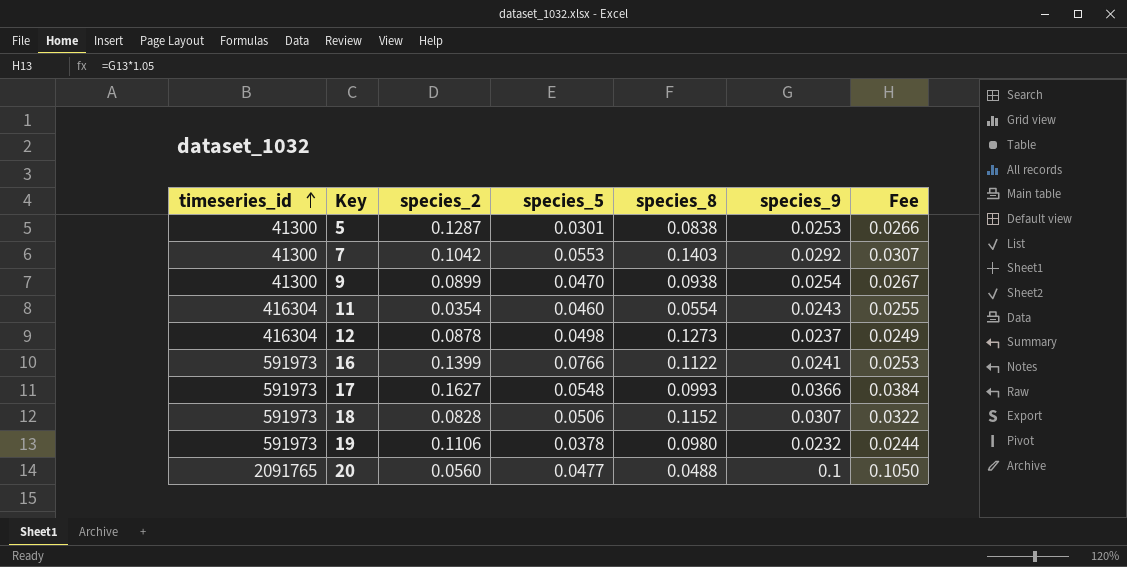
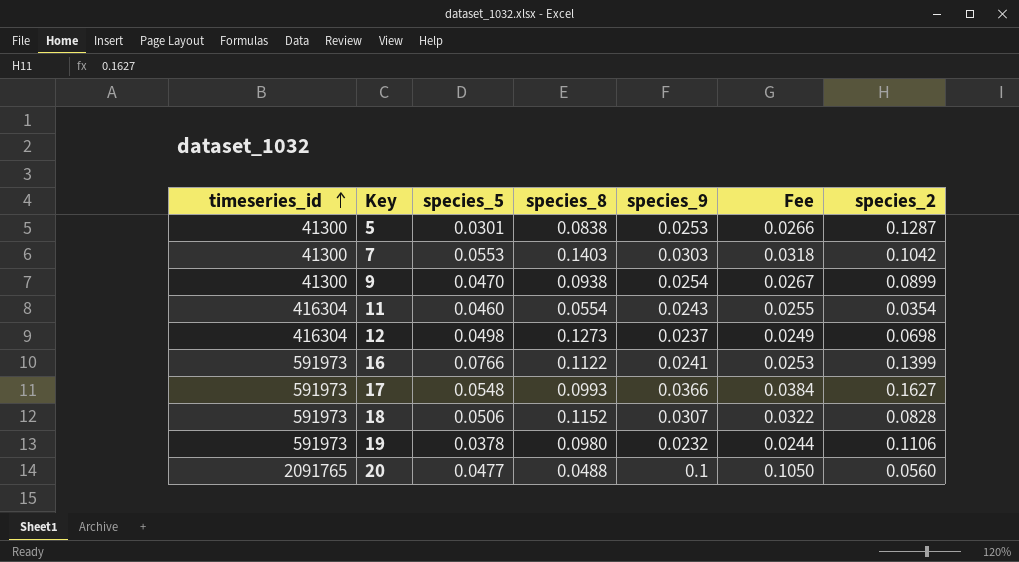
column species_2 | position: 3 -> 7
7 | species_9: 0.0292 -> 0.0303
7 | Fee: 0.0307 -> 0.0318
12 | species_2: 0.0878 -> 0.0698

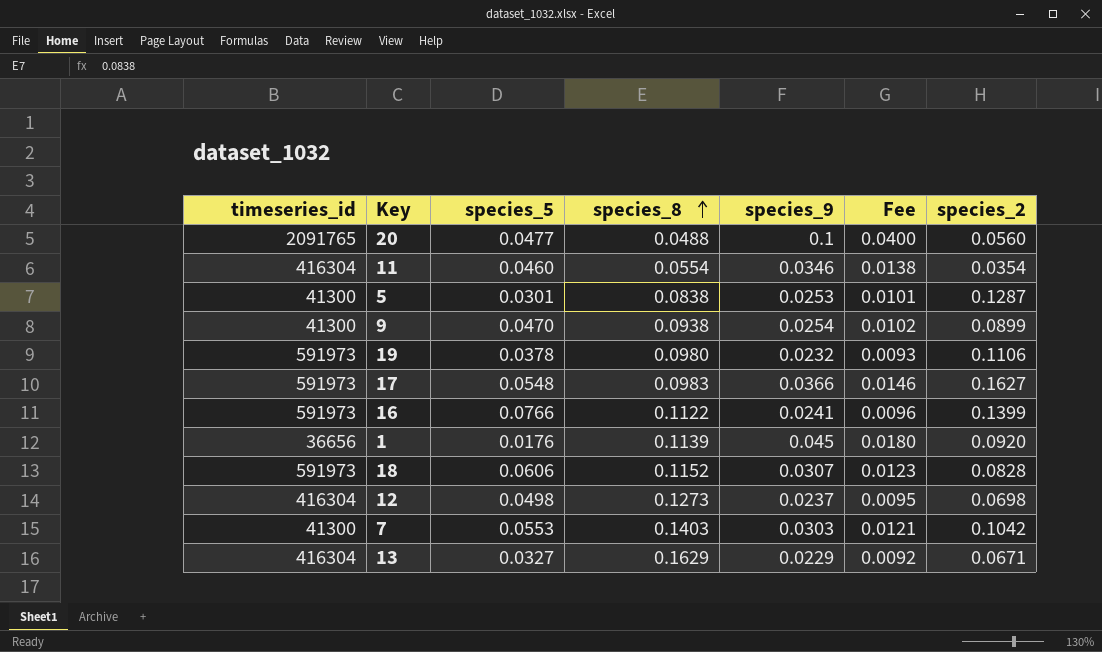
row order: timeseries_id ascending -> species_8 ascending
column Fee | formula: [species_9] * 1.05 -> [species_9] * 0.4
11 | species_9: 0.0243 -> 0.0346
17 | species_8: 0.0993 -> 0.0983
row 1: none -> 36656 | 0.0176 | 0.1139 | 0.045 | 0.0180 | 0.0920
18 | species_5: 0.0506 -> 0.0606
row 13: none -> 416304 | 0.0327 | 0.1629 | 0.0229 | 0.0092 | 0.0671

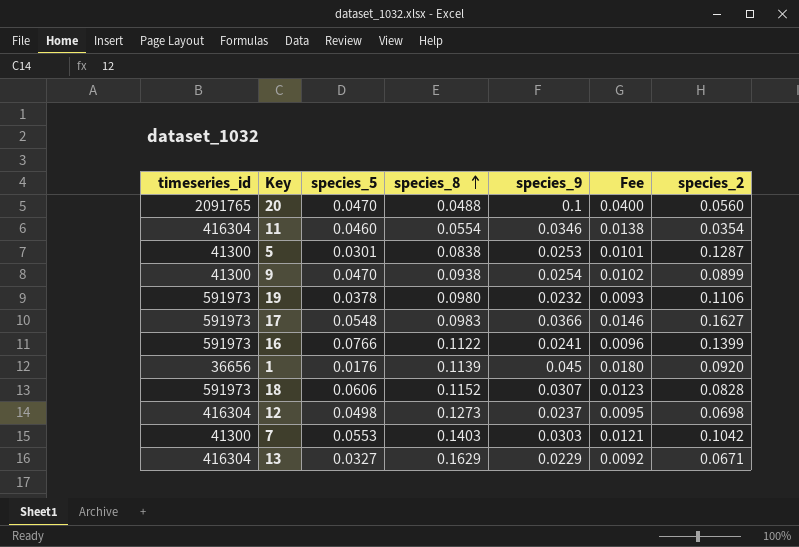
20 | species_5: 0.0477 -> 0.0470

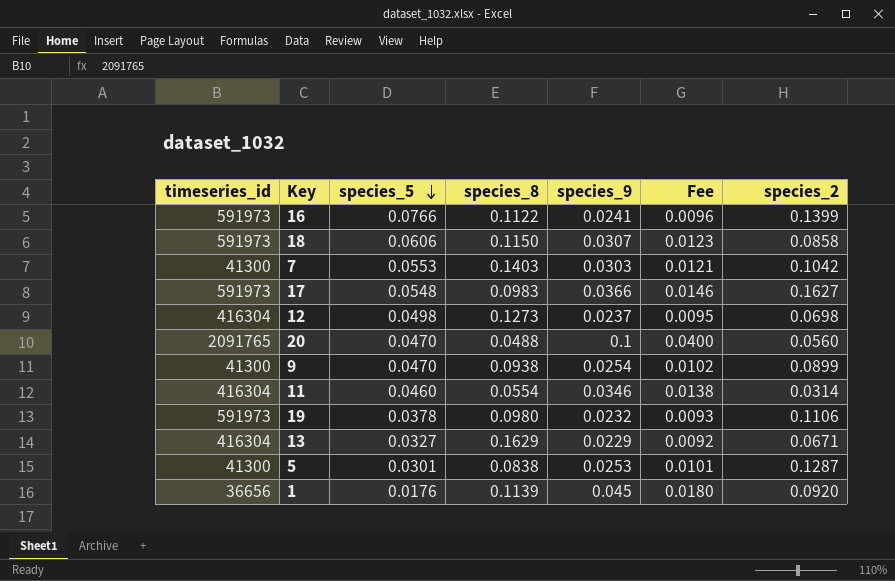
row order: species_8 ascending -> species_5 descending
18 | species_8: 0.1152 -> 0.1150
18 | species_2: 0.0828 -> 0.0858
11 | species_2: 0.0354 -> 0.0314

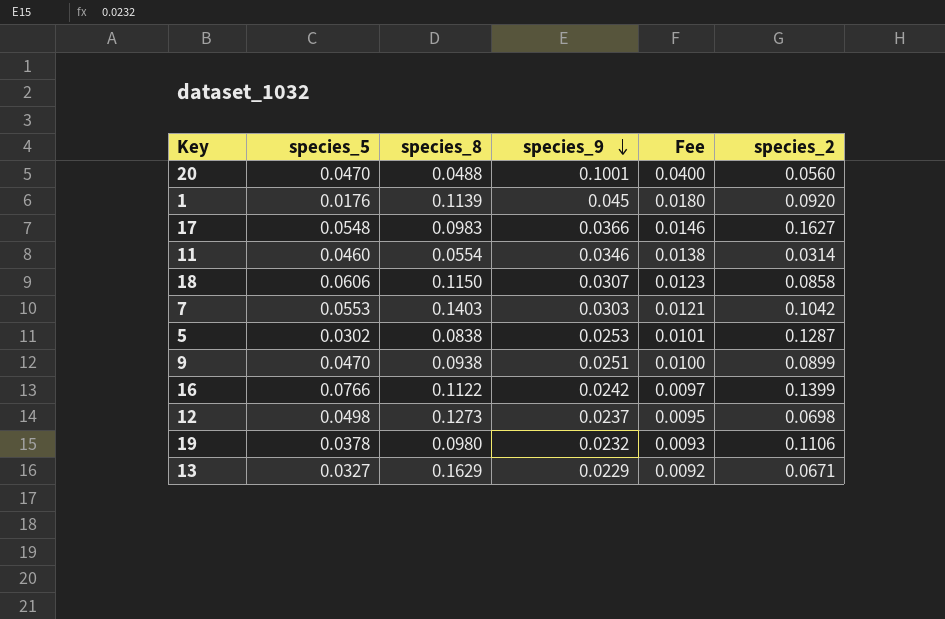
row order: species_5 descending -> species_9 descending
column timeseries_id | position: 1 -> none
20 | species_9: 0.1 -> 0.1001
5 | species_5: 0.0301 -> 0.0302
9 | species_9: 0.0254 -> 0.0251
9 | Fee: 0.0102 -> 0.0100
16 | species_9: 0.0241 -> 0.0242
16 | Fee: 0.0096 -> 0.0097

